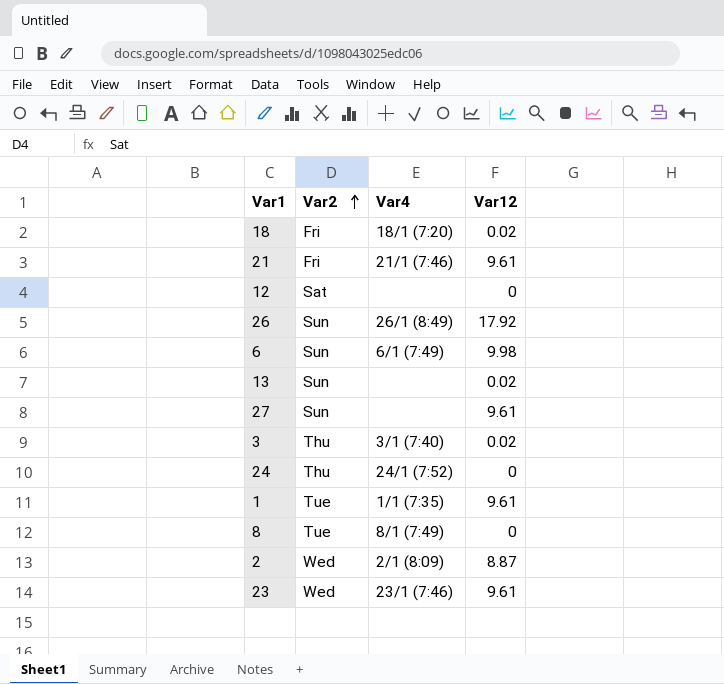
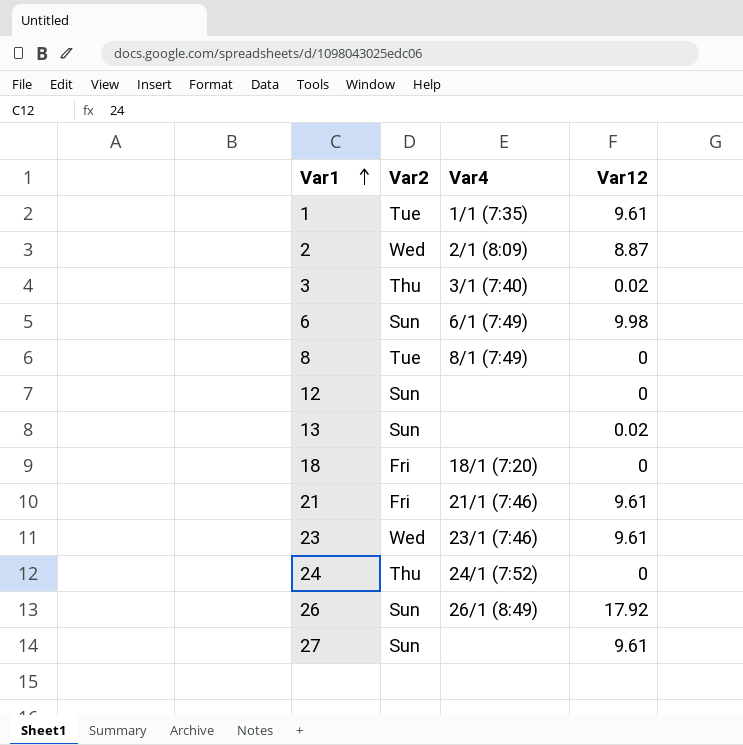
row order: Var2 ascending -> Var1 ascending
12 | Var2: Sat -> Sun
18 | Var12: 0.02 -> 0

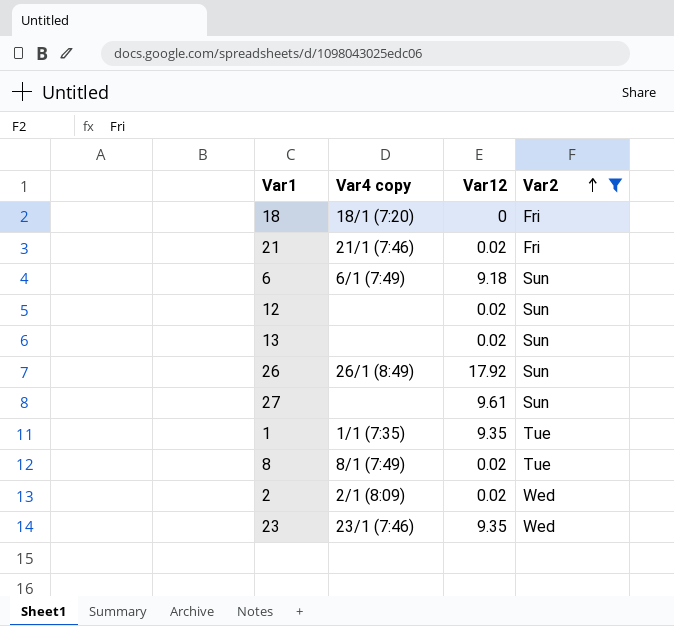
filter: none -> Var2 != Thu
row order: Var1 ascending -> Var2 ascending
column name: Var4 -> Var4 copy
column Var2 | position: 2 -> 4
21 | Var12: 9.61 -> 0.02
6 | Var12: 9.98 -> 9.18
12 | Var12: 0 -> 0.02
1 | Var12: 9.61 -> 9.35
8 | Var12: 0 -> 0.02
2 | Var12: 8.87 -> 0.02
23 | Var12: 9.61 -> 9.35

